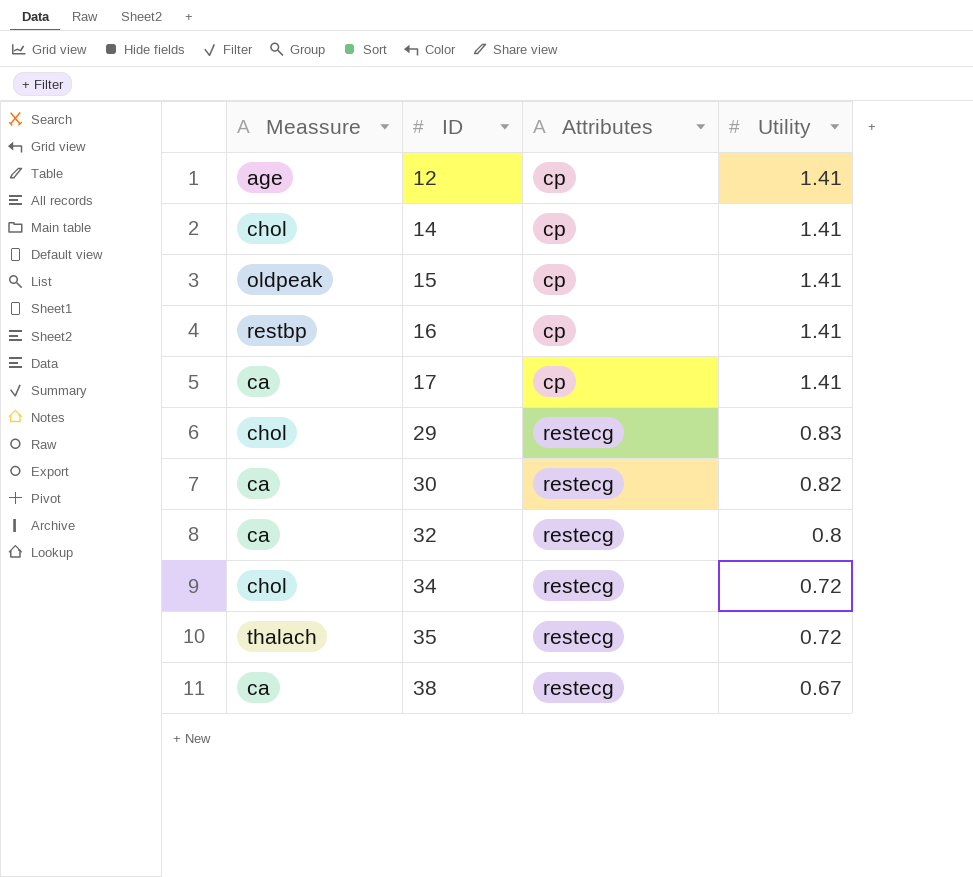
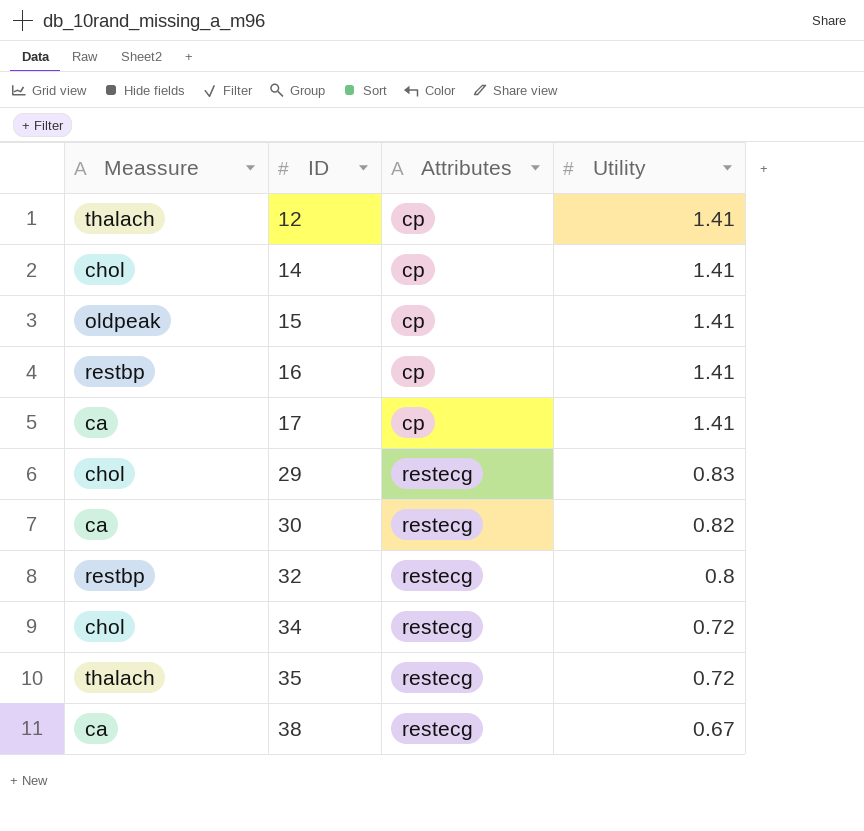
12 | Meassure: age -> thalach
32 | Meassure: ca -> restbp

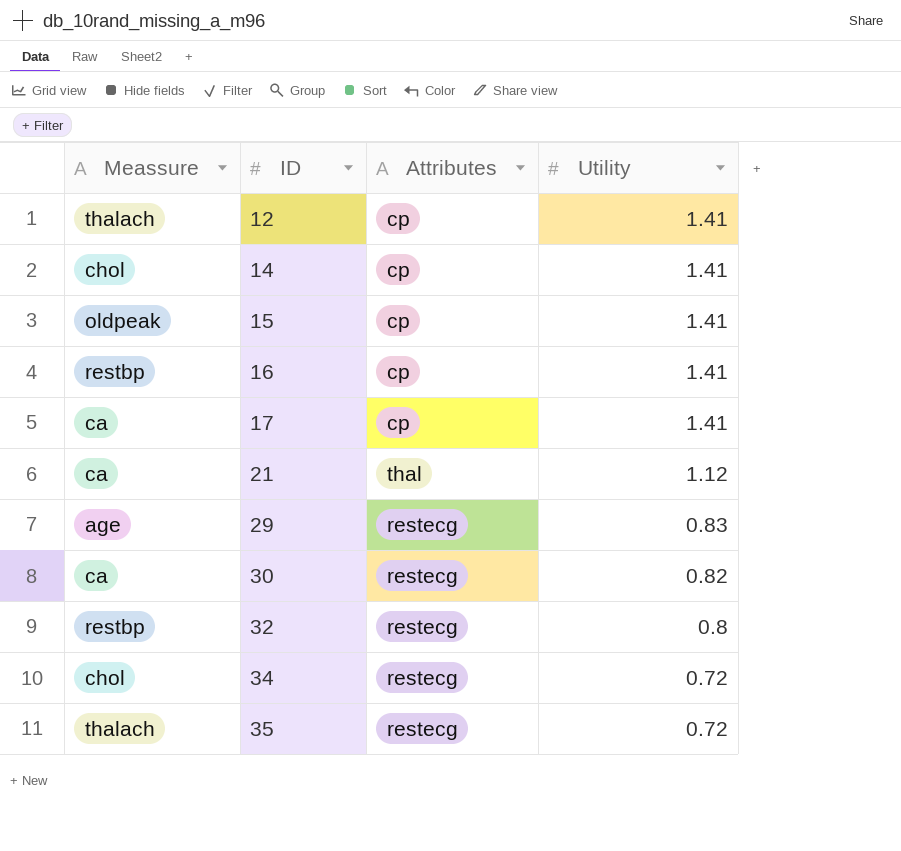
row 38: ca | restecg | 0.67 -> none
row 21: none -> ca | thal | 1.12
29 | Meassure: chol -> age

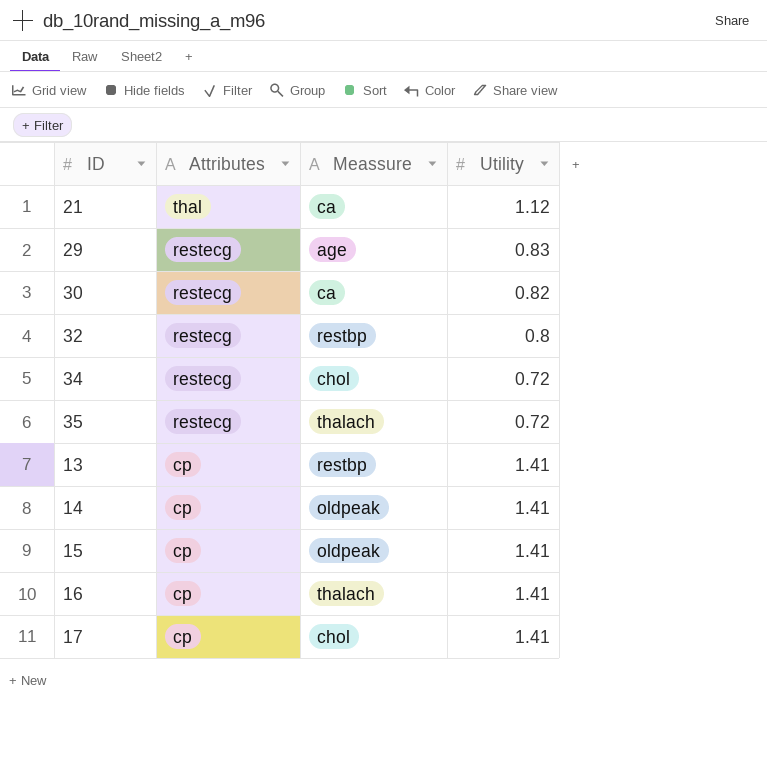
row order: ID ascending -> Attributes descending
column Meassure | position: 1 -> 3
row 12: thalach | cp | 1.41 -> none
row 13: none -> cp | restbp | 1.41
14 | Meassure: chol -> oldpeak
16 | Meassure: restbp -> thalach
17 | Meassure: ca -> chol

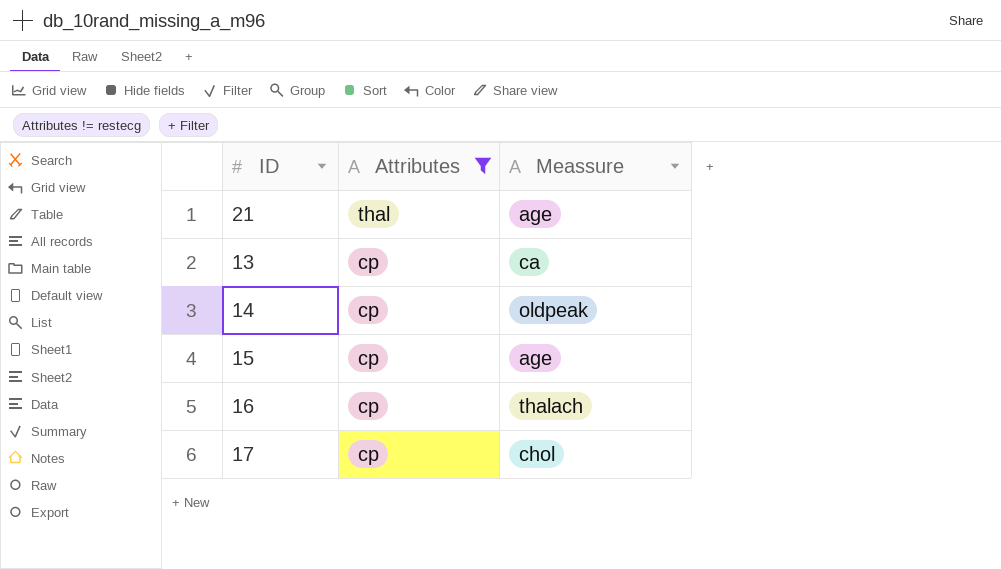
filter: none -> Attributes != restecg
column Utility | position: 4 -> none
21 | Meassure: ca -> age
13 | Meassure: restbp -> ca
15 | Meassure: oldpeak -> age

